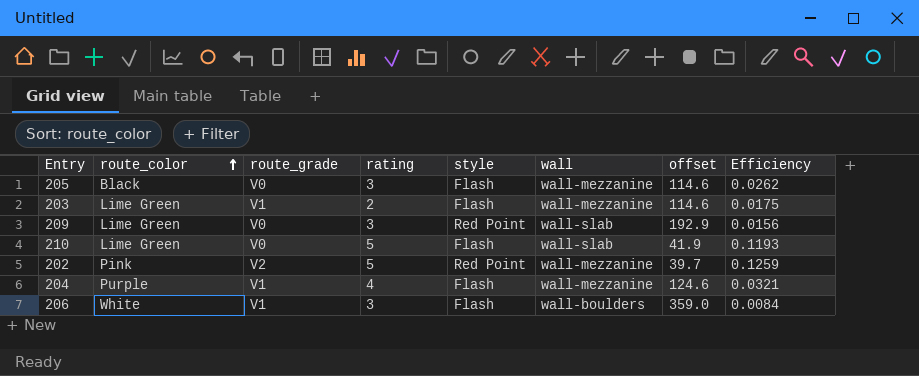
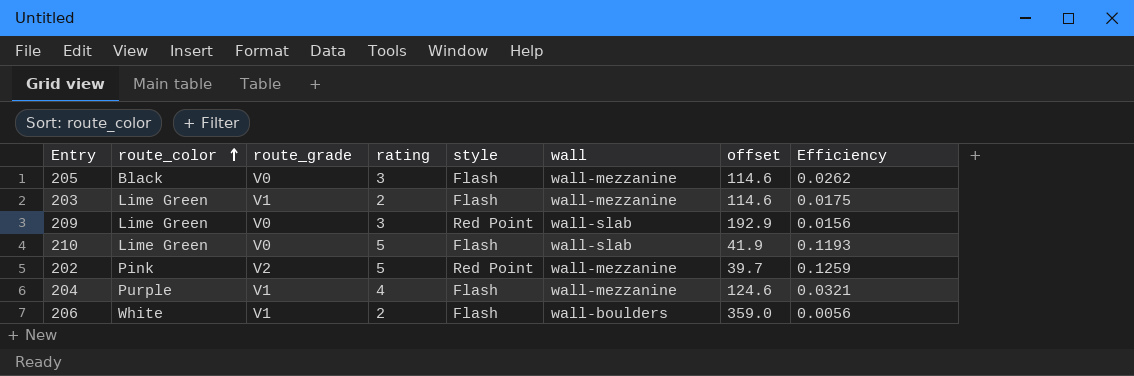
206 | rating: 3 -> 2
206 | Efficiency: 0.0084 -> 0.0056

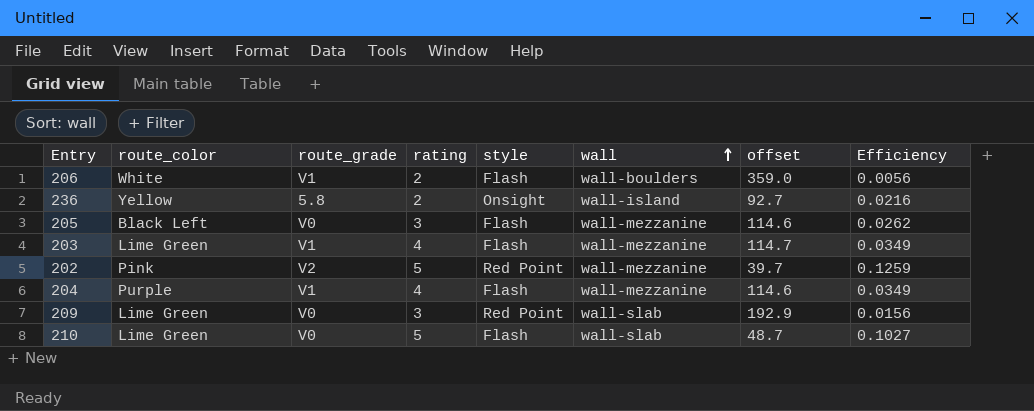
row order: route_color ascending -> wall ascending
row 236: none -> Yellow | 5.8 | 2 | Onsight | wall-island | 92.7 | 0.0216
205 | route_color: Black -> Black Left
203 | rating: 2 -> 4
203 | offset: 114.6 -> 114.7
203 | Efficiency: 0.0175 -> 0.0349
204 | offset: 124.6 -> 114.6
204 | Efficiency: 0.0321 -> 0.0349
210 | offset: 41.9 -> 48.7
210 | Efficiency: 0.1193 -> 0.1027

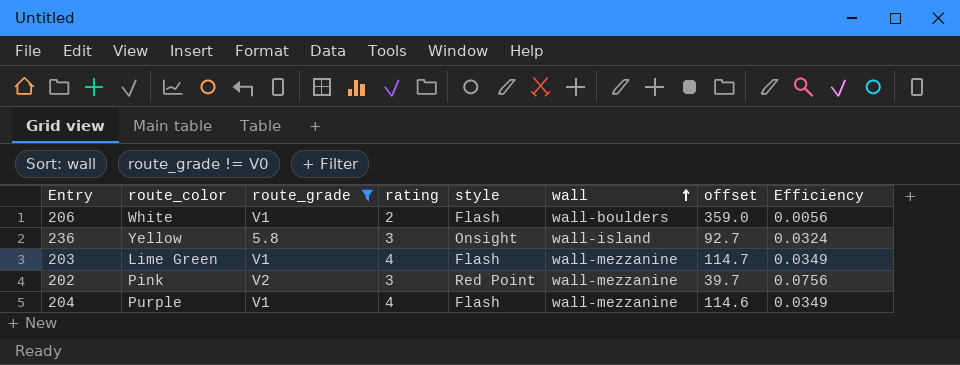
filter: none -> route_grade != V0
236 | rating: 2 -> 3
236 | Efficiency: 0.0216 -> 0.0324
202 | rating: 5 -> 3
202 | Efficiency: 0.1259 -> 0.0756

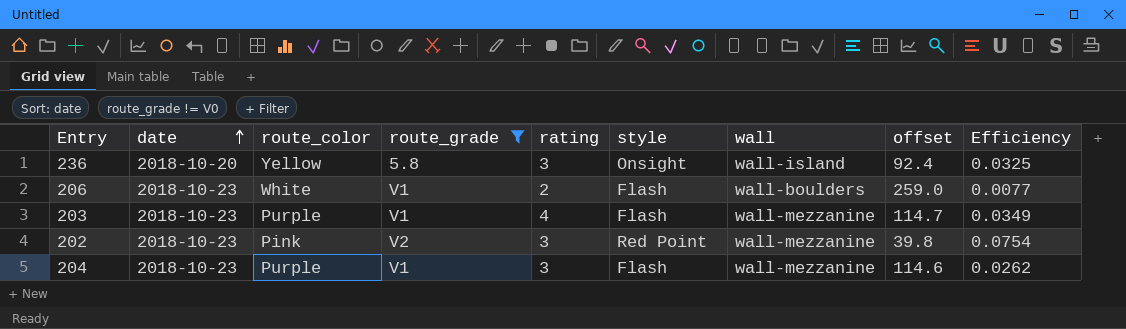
row order: wall ascending -> date ascending
column date | position: none -> 2
236 | offset: 92.7 -> 92.4
236 | Efficiency: 0.0324 -> 0.0325
206 | offset: 359.0 -> 259.0
206 | Efficiency: 0.0056 -> 0.0077
203 | route_color: Lime Green -> Purple
202 | offset: 39.7 -> 39.8
202 | Efficiency: 0.0756 -> 0.0754
204 | rating: 4 -> 3
204 | Efficiency: 0.0349 -> 0.0262

